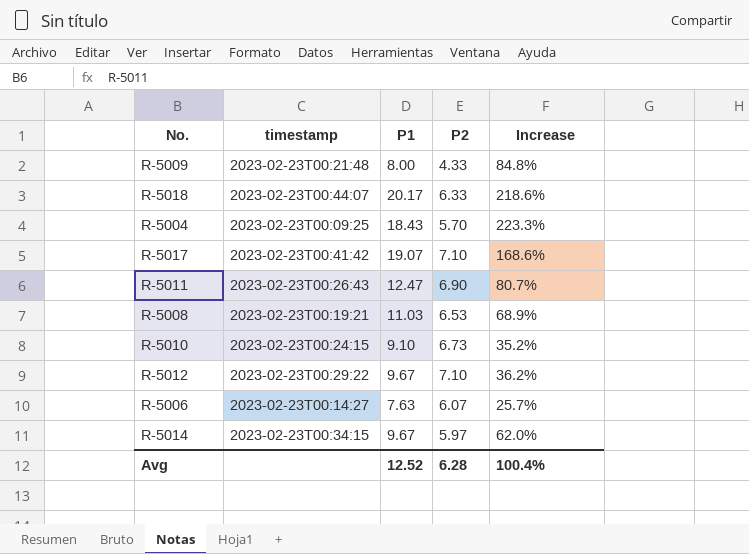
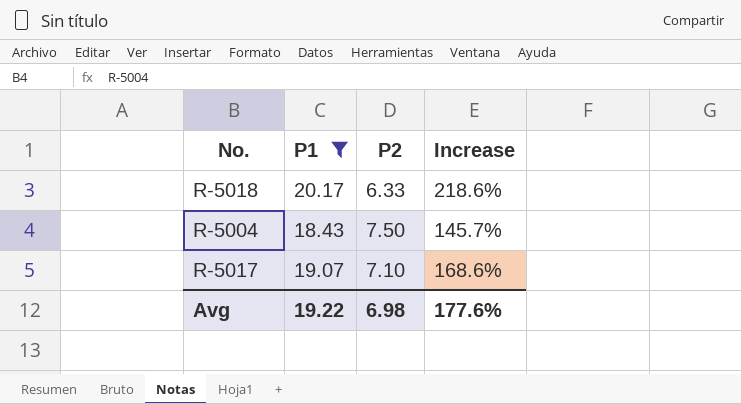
filter: none -> P1 >= 18.43
column timestamp | position: 2 -> none
R-5004 | P2: 5.70 -> 7.50
R-5004 | Increase: 223.3% -> 145.7%
Avg | P1: 12.52 -> 19.22
Avg | P2: 6.28 -> 6.98
Avg | Increase: 100.4% -> 177.6%

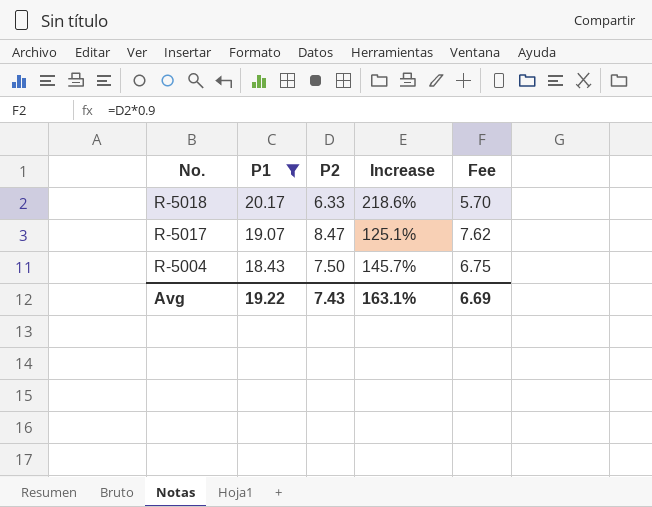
row order: none -> No. descending
column Fee | formula: none -> [P2] * 0.9
R-5017 | P2: 7.10 -> 8.47
R-5017 | Increase: 168.6% -> 125.1%
Avg | P2: 6.98 -> 7.43
Avg | Increase: 177.6% -> 163.1%

